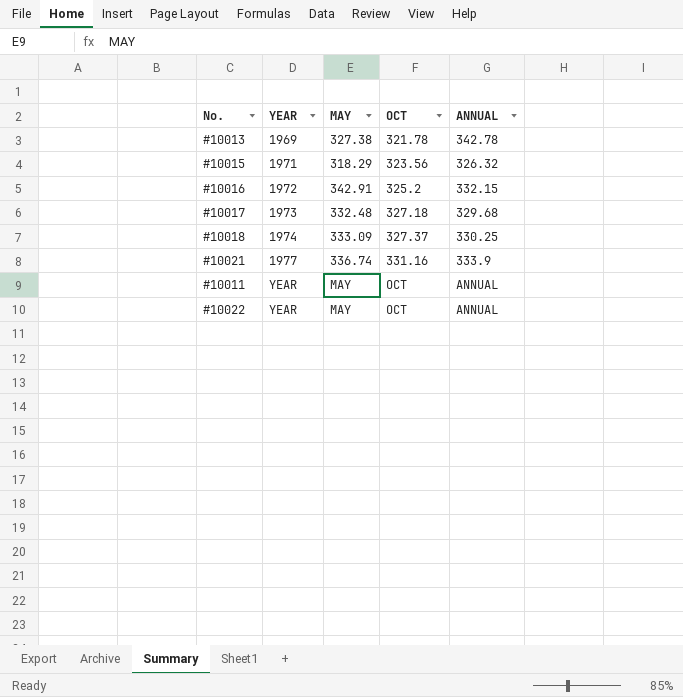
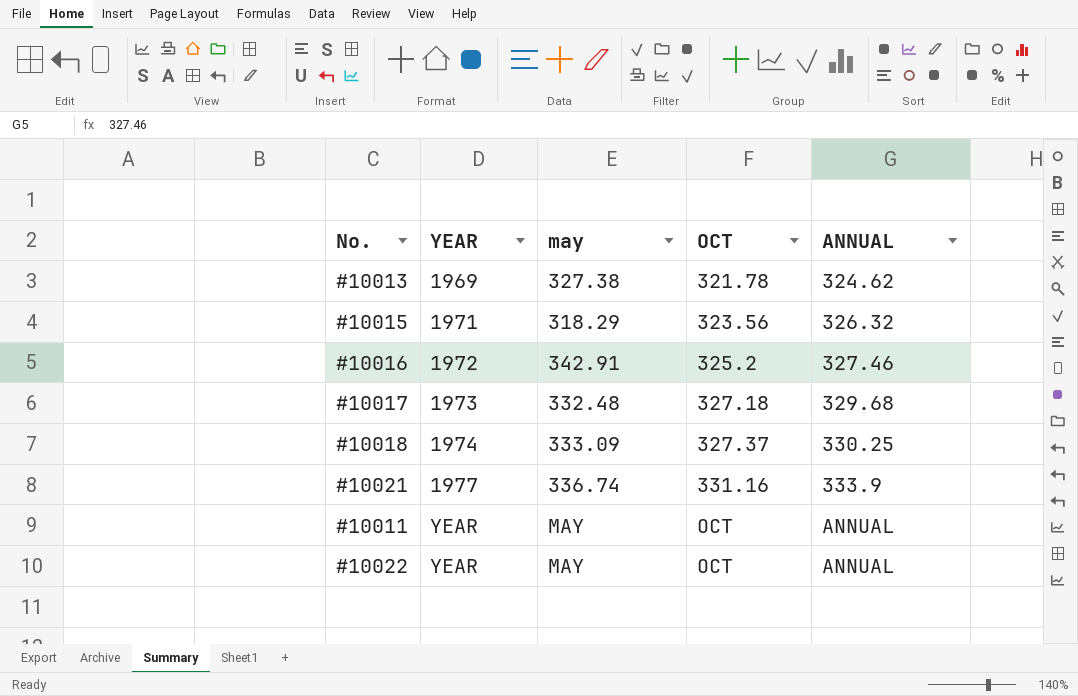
column name: MAY -> may
#10013 | ANNUAL: 342.78 -> 324.62
#10016 | ANNUAL: 332.15 -> 327.46

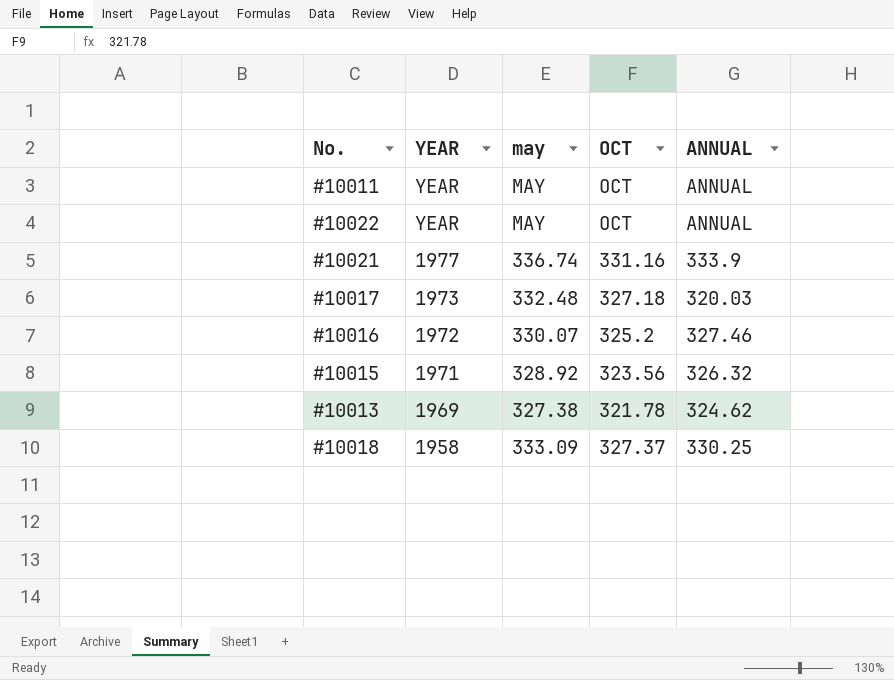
row order: YEAR ascending -> YEAR descending
#10017 | ANNUAL: 329.68 -> 320.03
#10016 | may: 342.91 -> 330.07
#10015 | may: 318.29 -> 328.92
#10018 | YEAR: 1974 -> 1958

